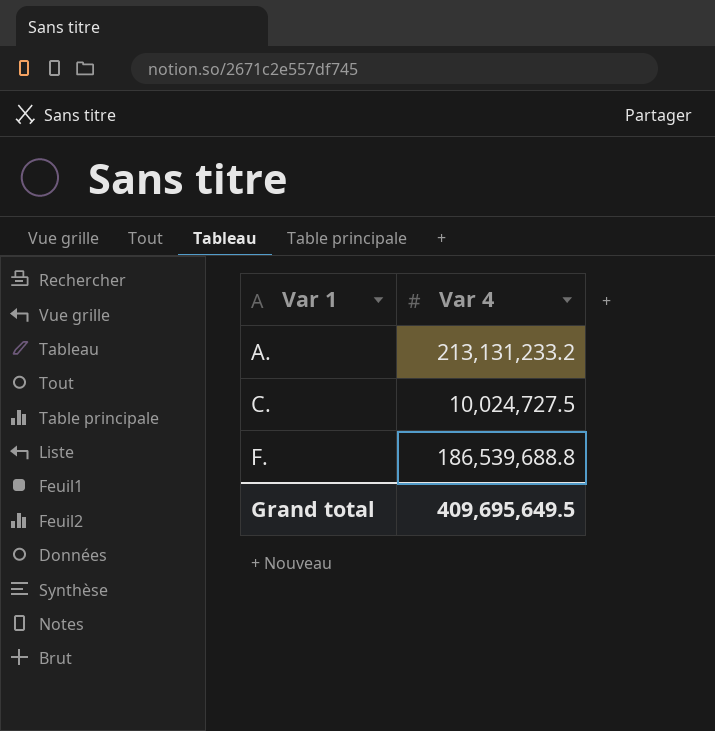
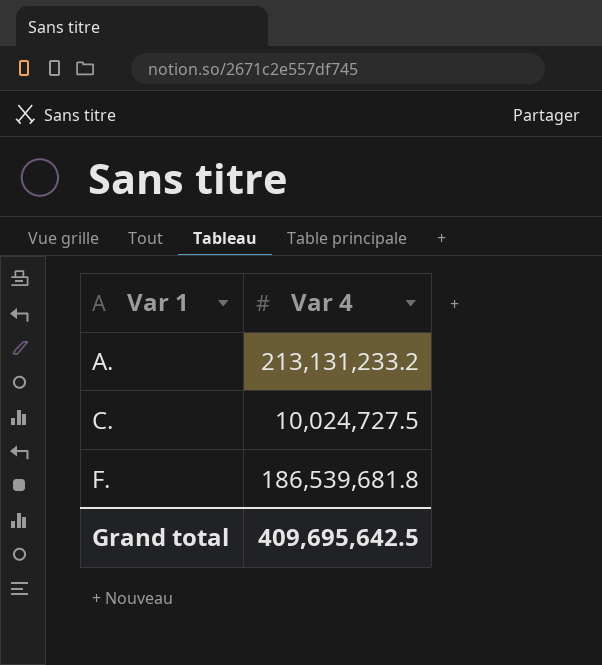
F. | Var 4: 186,539,688.8 -> 186,539,681.8
Grand total | Var 4: 409,695,649.5 -> 409,695,642.5

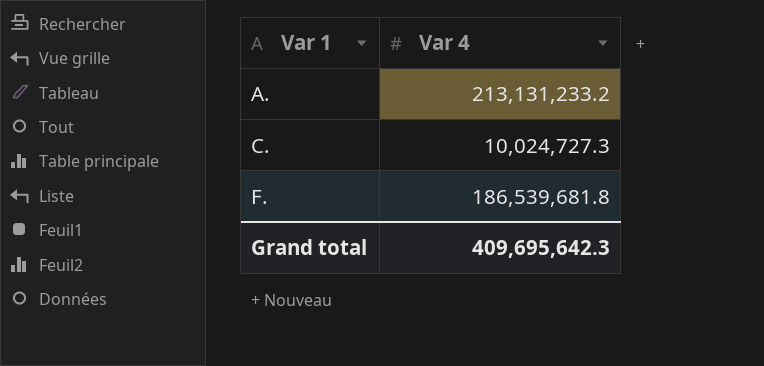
C. | Var 4: 10,024,727.5 -> 10,024,727.3
Grand total | Var 4: 409,695,642.5 -> 409,695,642.3

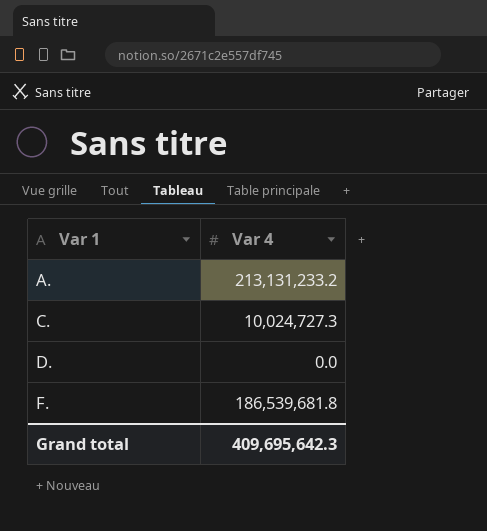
row D.: none -> 0.0

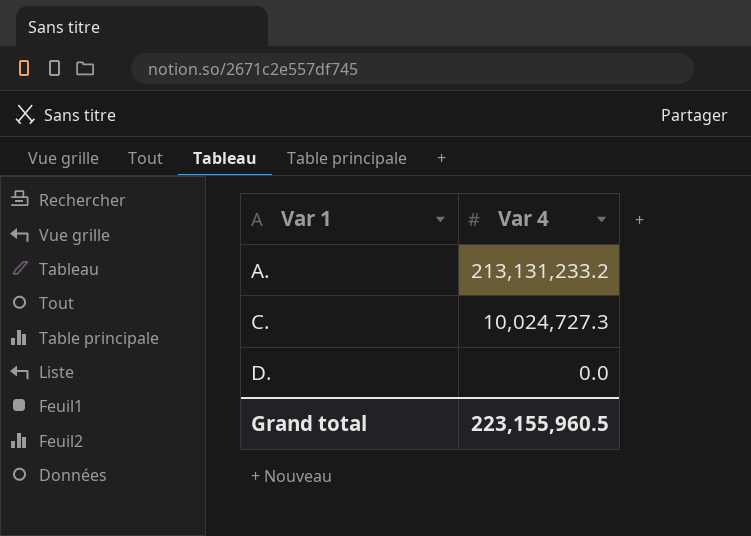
row F.: 186,539,681.8 -> none
Grand total | Var 4: 409,695,642.3 -> 223,155,960.5

